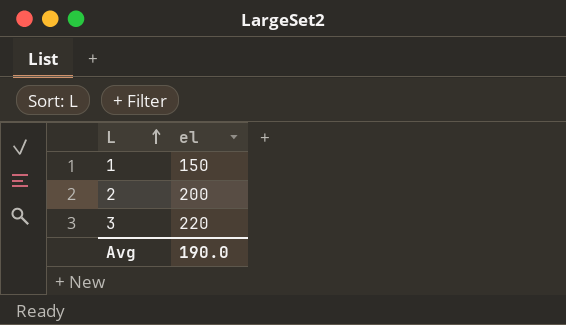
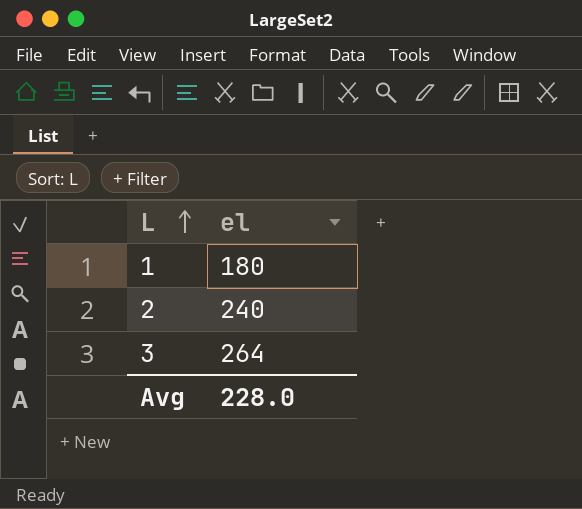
1 | el: 150 -> 180
2 | el: 200 -> 240
3 | el: 220 -> 264
Avg | el: 190.0 -> 228.0

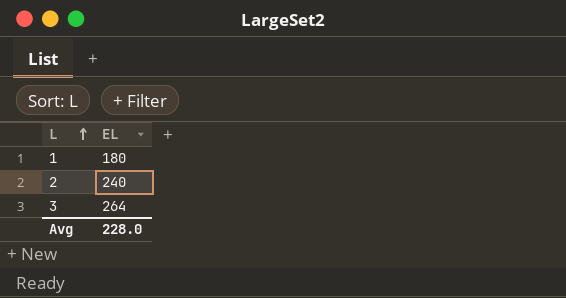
column name: el -> EL

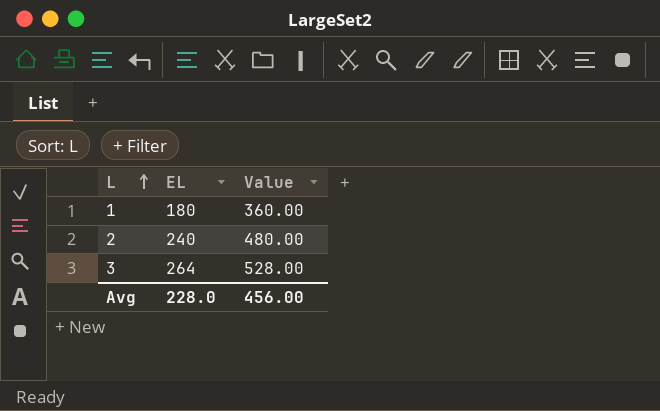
column Value | formula: none -> [EL] * 2

